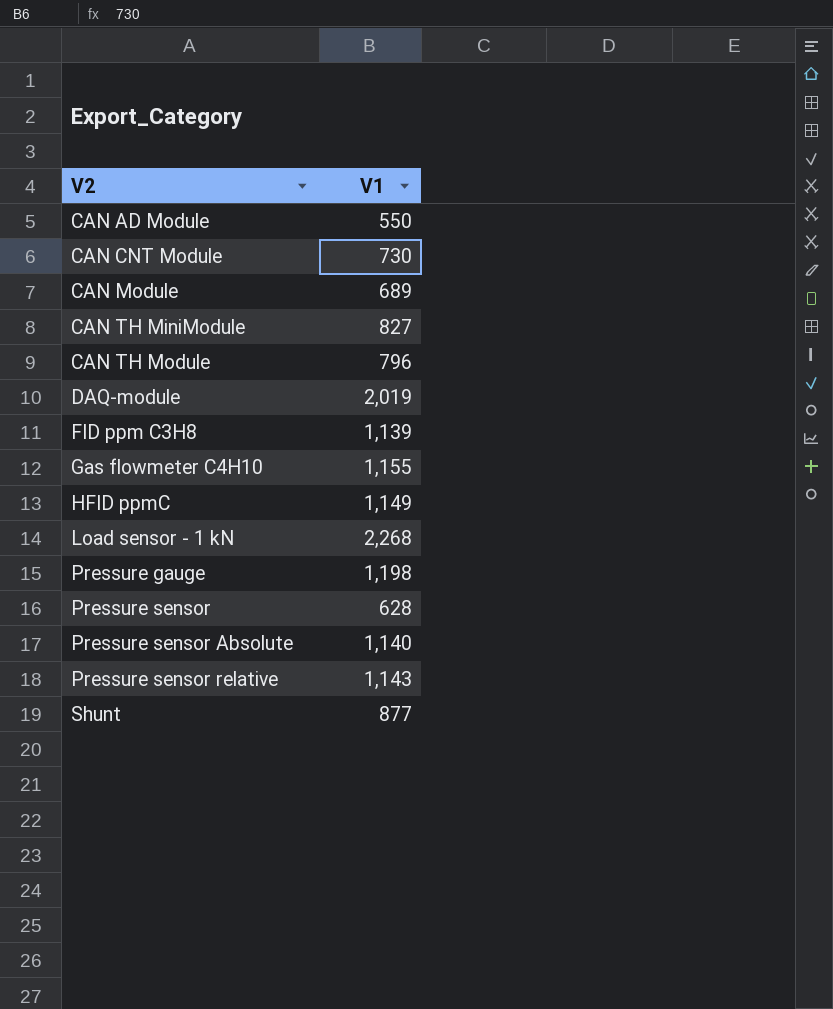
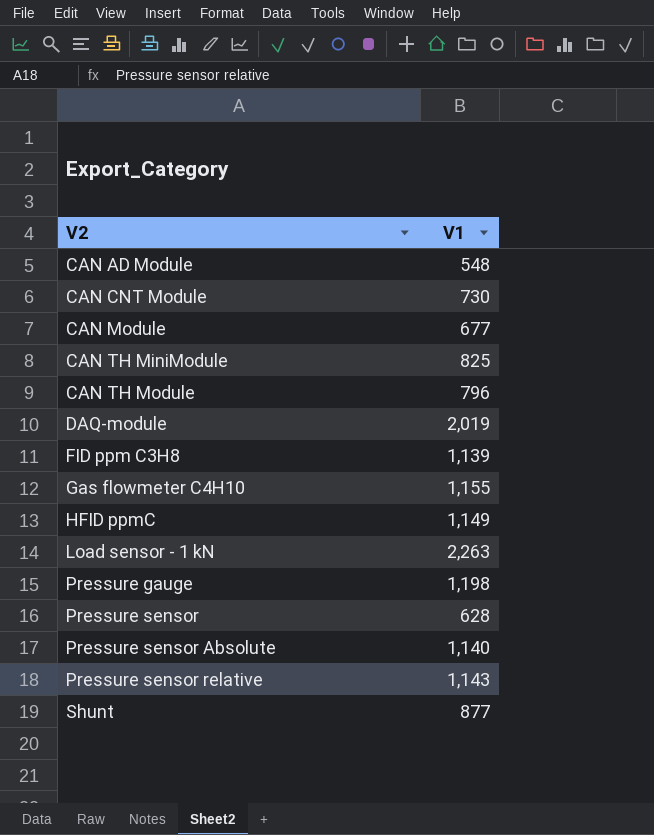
CAN AD Module | V1: 550 -> 548
CAN Module | V1: 689 -> 677
CAN TH MiniModule | V1: 827 -> 825
Load sensor - 1 kN | V1: 2,268 -> 2,263

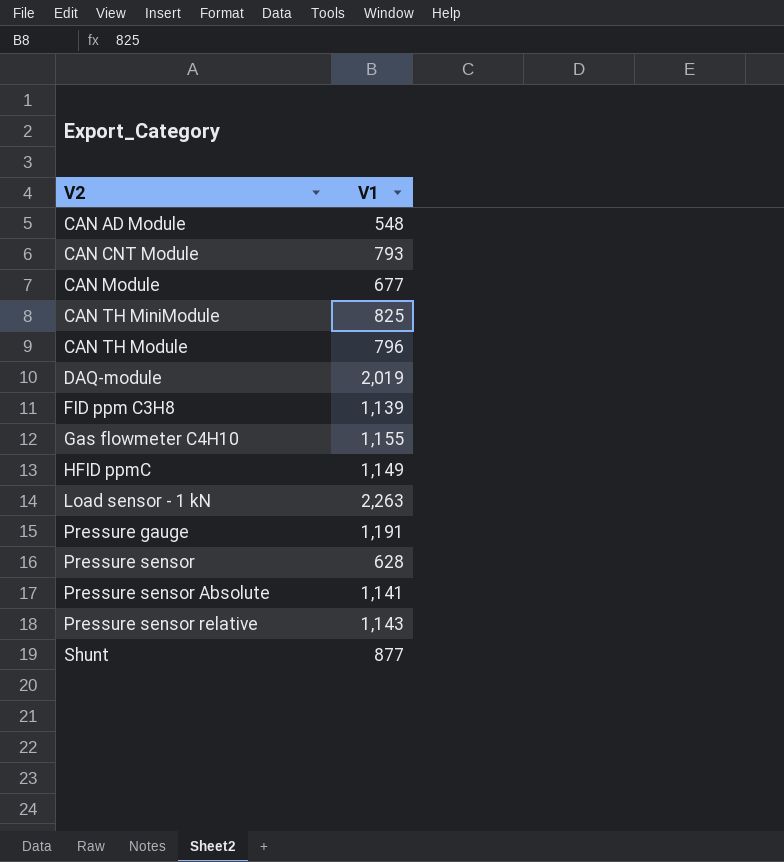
CAN CNT Module | V1: 730 -> 793
Pressure gauge | V1: 1,198 -> 1,191
Pressure sensor Absolute | V1: 1,140 -> 1,141

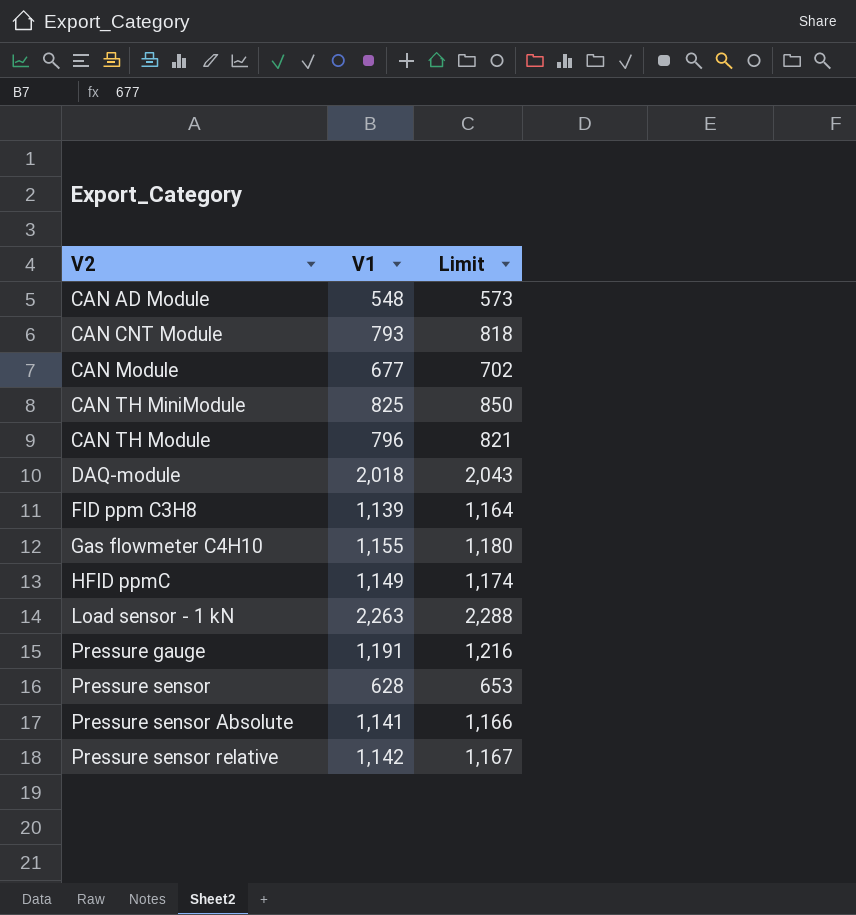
column Limit | formula: none -> [V1] + 25
row Shunt: 877 -> none
DAQ-module | V1: 2,019 -> 2,018
Pressure sensor relative | V1: 1,143 -> 1,142

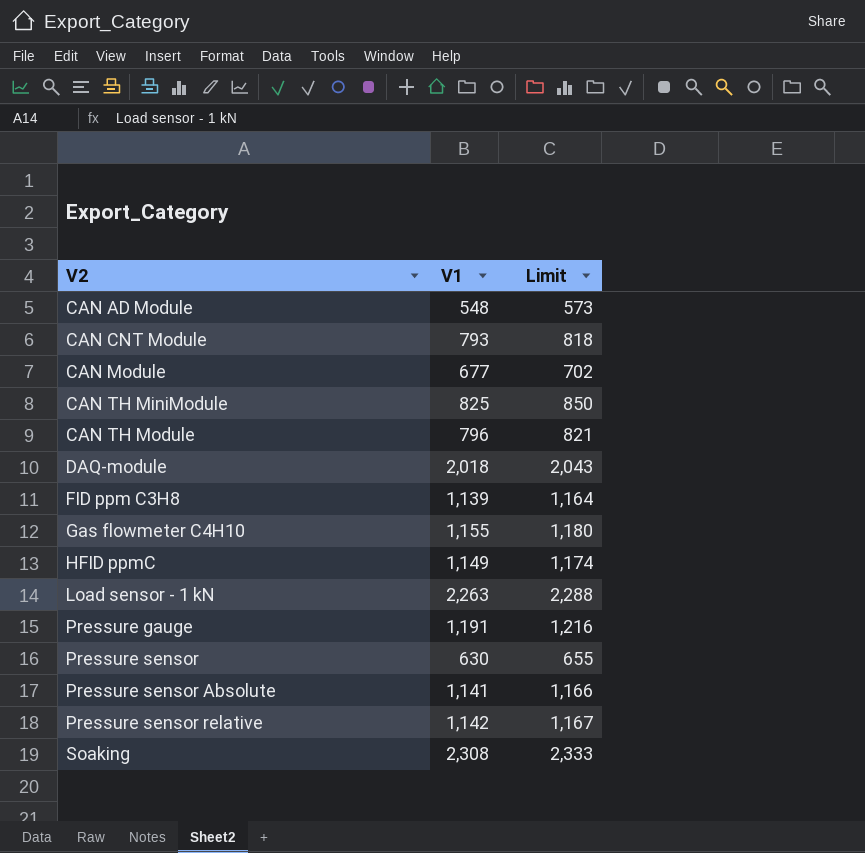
Pressure sensor | V1: 628 -> 630
Pressure sensor | Limit: 653 -> 655
row Soaking: none -> 2,308 | 2,333

